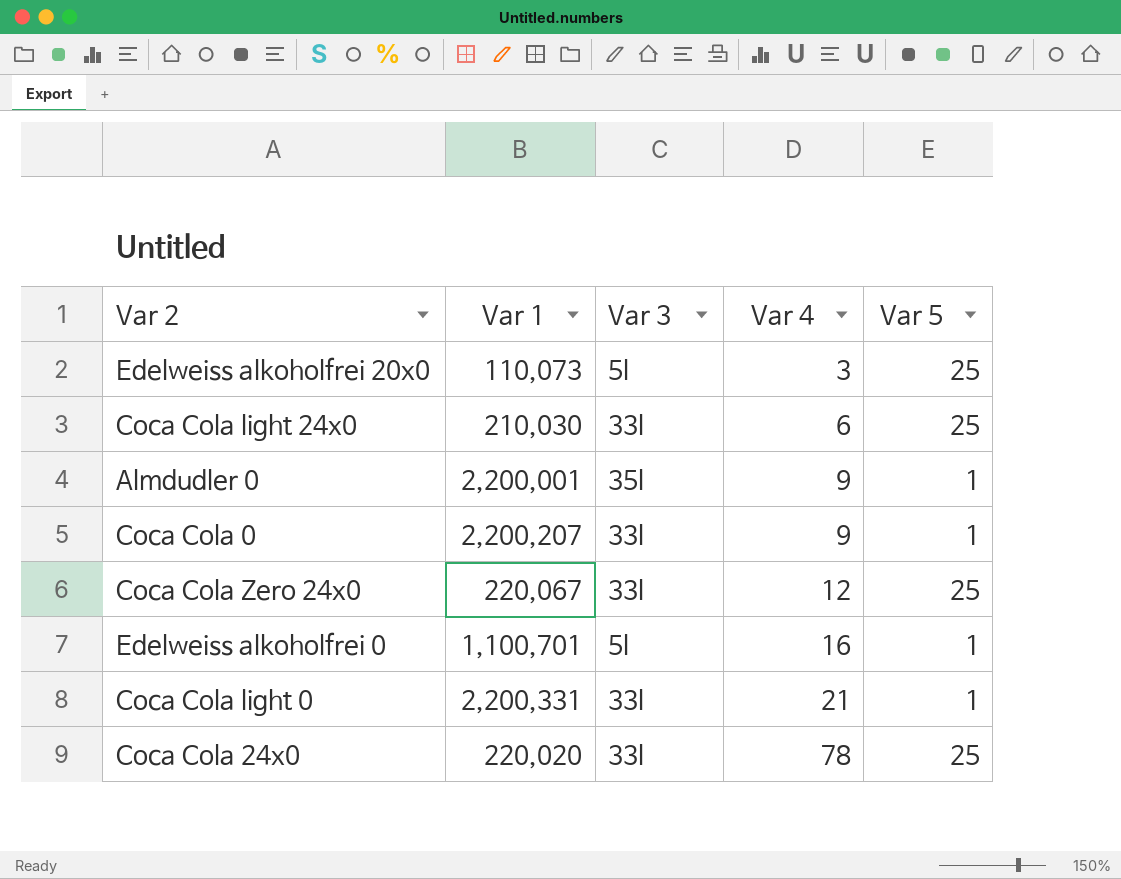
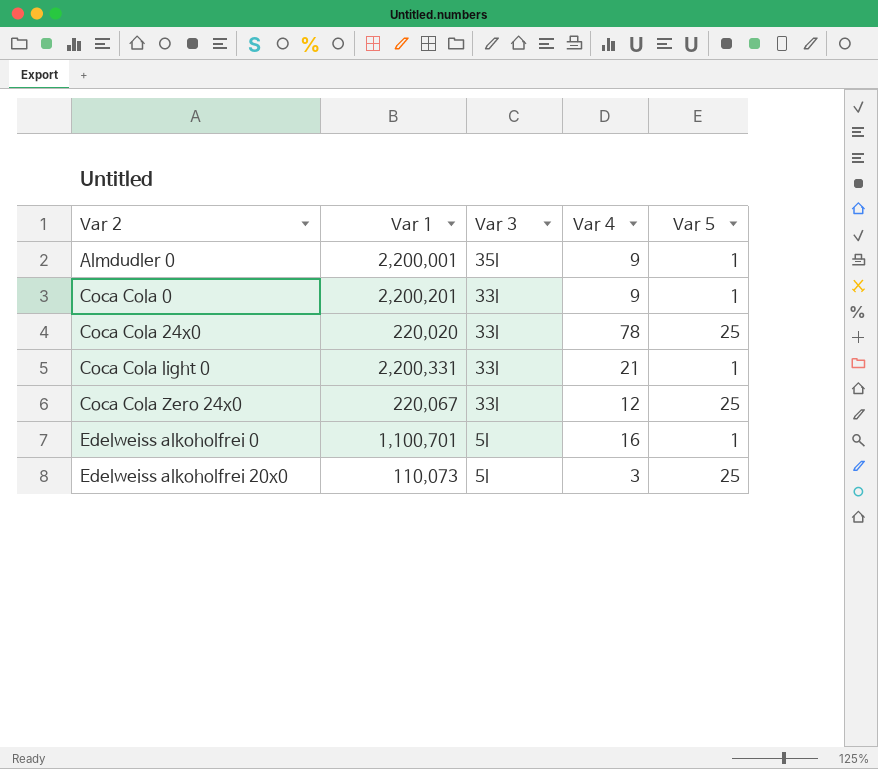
row order: Var 4 ascending -> Var 2 ascending
row Coca Cola light 24x0: 210,030 | 33l | 6 | 25 -> none
Coca Cola 0 | Var 1: 2,200,207 -> 2,200,201

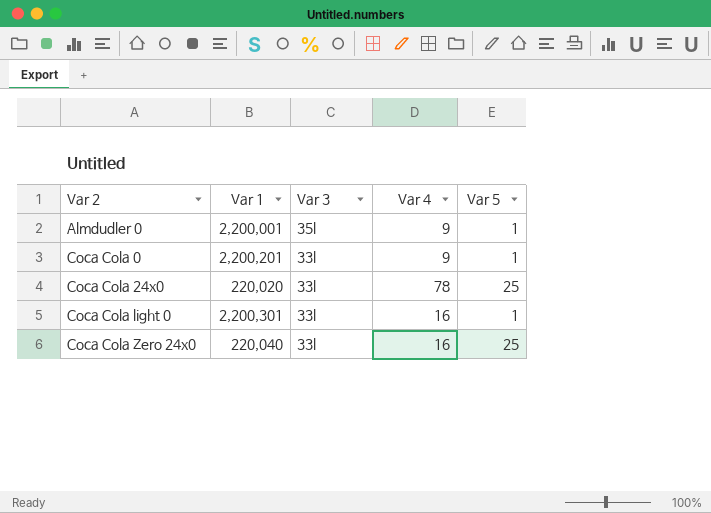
row Edelweiss alkoholfrei 0: 1,100,701 | 5l | 16 | 1 -> none
row Edelweiss alkoholfrei 20x0: 110,073 | 5l | 3 | 25 -> none
Coca Cola light 0 | Var 1: 2,200,331 -> 2,200,301
Coca Cola light 0 | Var 4: 21 -> 16
Coca Cola Zero 24x0 | Var 1: 220,067 -> 220,040
Coca Cola Zero 24x0 | Var 4: 12 -> 16

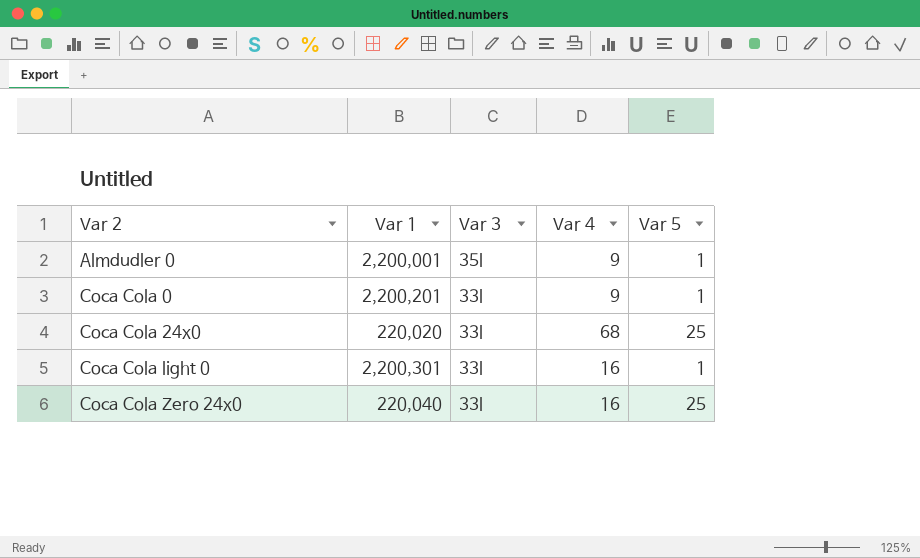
Coca Cola 24x0 | Var 4: 78 -> 68

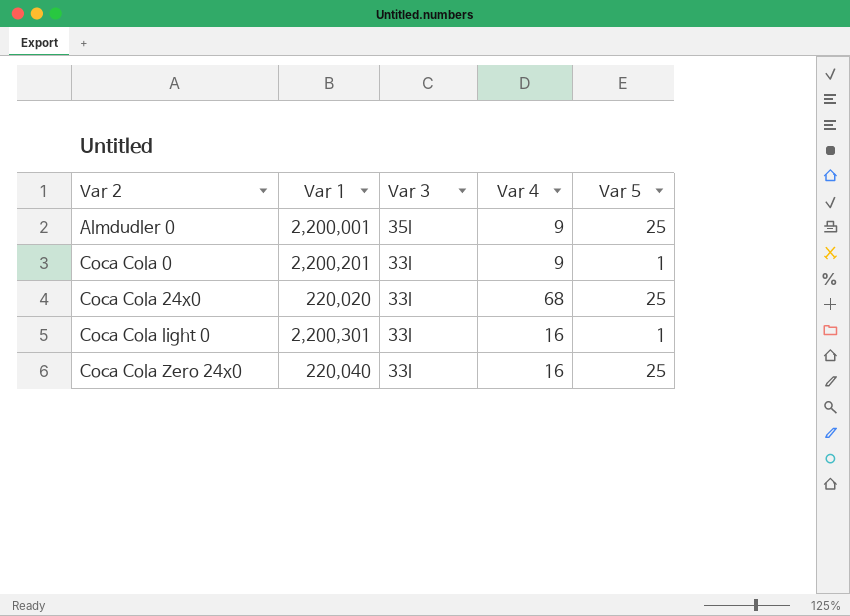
Almdudler 0 | Var 5: 1 -> 25

